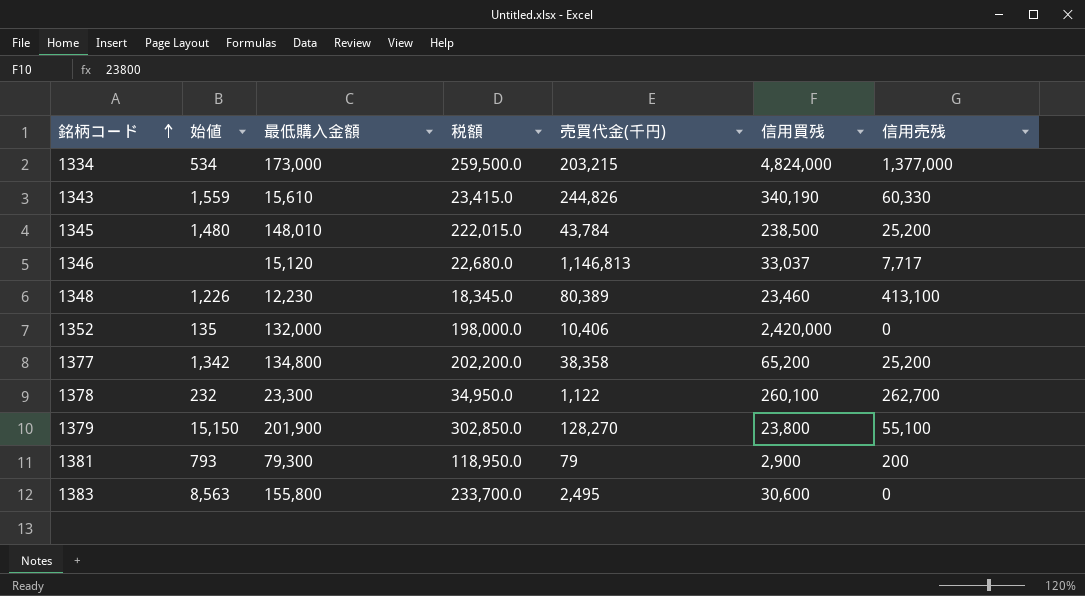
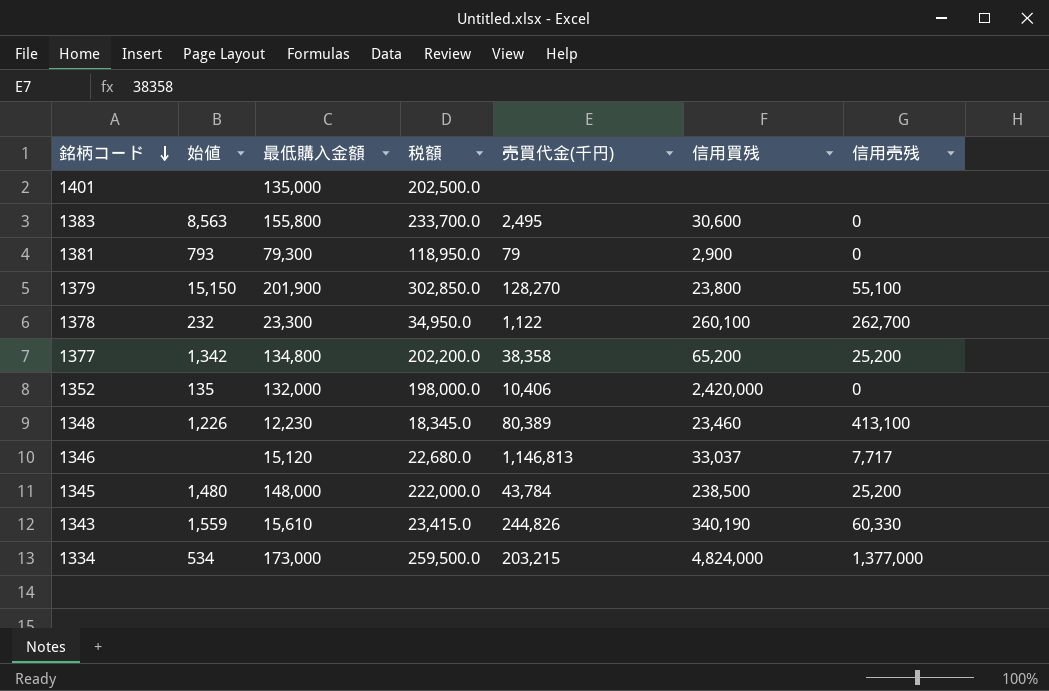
row order: 銘柄コード ascending -> 銘柄コード descending
row 1401: none -> none | 135,000 | 202,500.0 | none | none | none
1381 | 信用売残: 200 -> 0
1345 | 最低購入金額: 148,010 -> 148,000
1345 | 税額: 222,015.0 -> 222,000.0

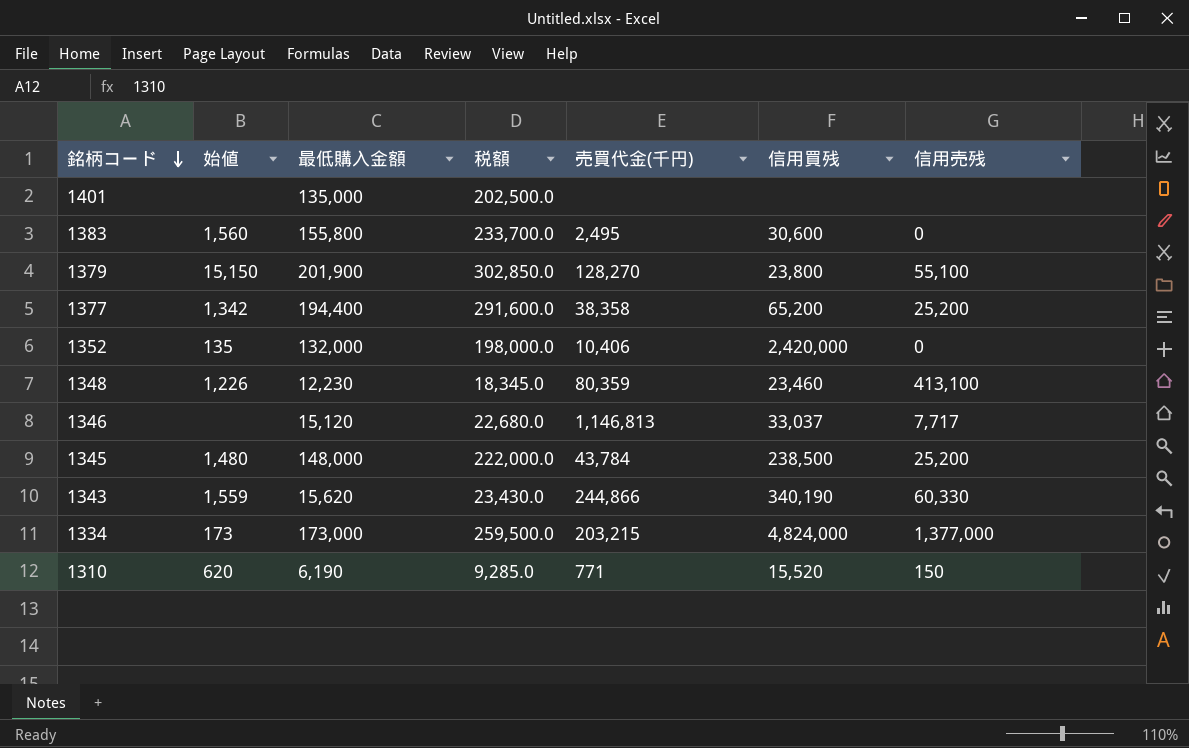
row 1381: 793 | 79,300 | 118,950.0 | 79 | 2,900 | 0 -> none
row 1378: 232 | 23,300 | 34,950.0 | 1,122 | 260,100 | 262,700 -> none
1383 | 始値: 8,563 -> 1,560
1377 | 最低購入金額: 134,800 -> 194,400
1377 | 税額: 202,200.0 -> 291,600.0
1348 | 売買代金(千円): 80,389 -> 80,359
1343 | 最低購入金額: 15,610 -> 15,620
1343 | 税額: 23,415.0 -> 23,430.0
1343 | 売買代金(千円): 244,826 -> 244,866
1334 | 始値: 534 -> 173
row 1310: none -> 620 | 6,190 | 9,285.0 | 771 | 15,520 | 150

